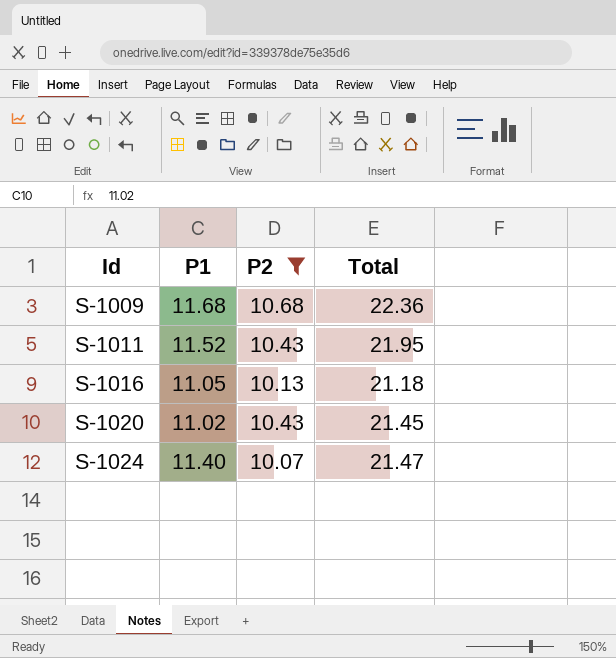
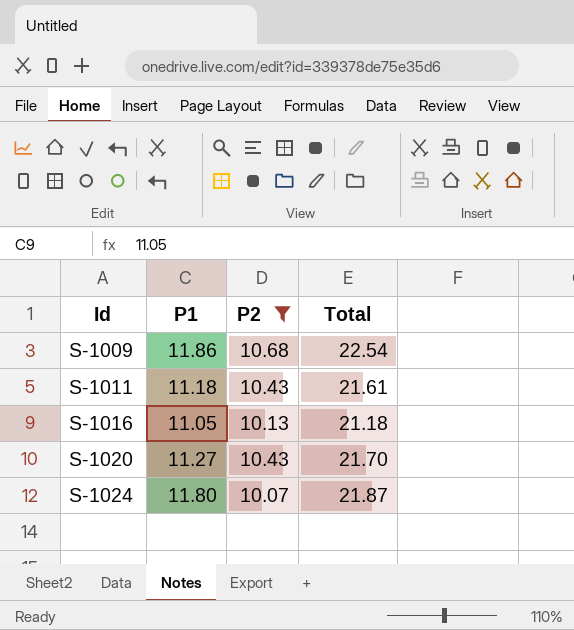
S-1009 | P1: 11.68 -> 11.86
S-1009 | Total: 22.36 -> 22.54
S-1011 | P1: 11.52 -> 11.18
S-1011 | Total: 21.95 -> 21.61
S-1020 | P1: 11.02 -> 11.27
S-1020 | Total: 21.45 -> 21.70
S-1024 | P1: 11.40 -> 11.80
S-1024 | Total: 21.47 -> 21.87

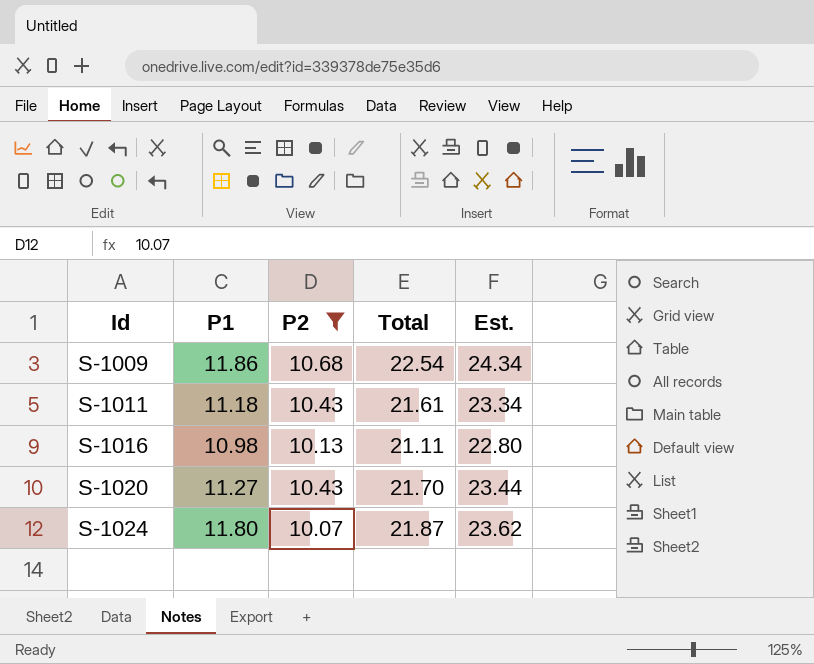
column Est. | formula: none -> [Total] * 1.08
S-1016 | P1: 11.05 -> 10.98
S-1016 | Total: 21.18 -> 21.11

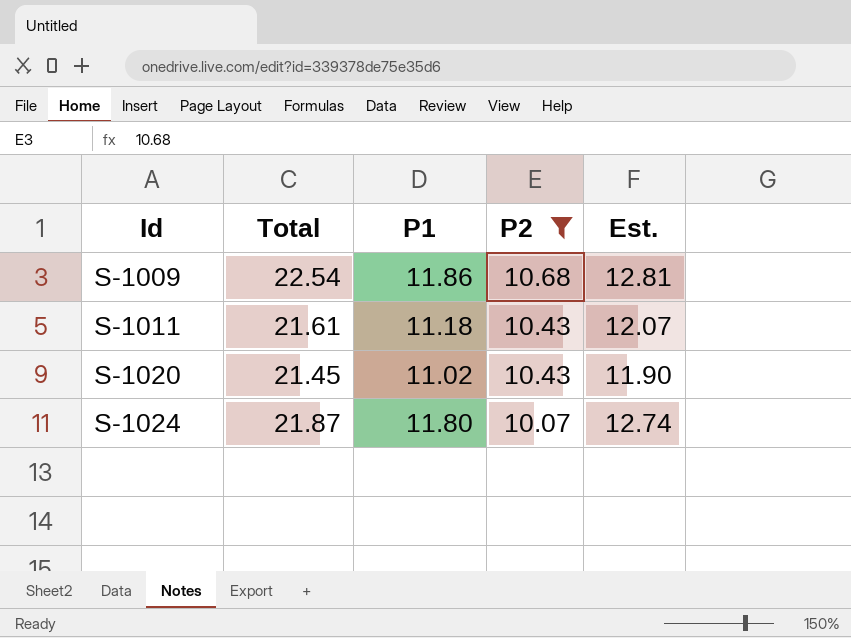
column Total | position: 4 -> 2
column Est. | formula: [Total] * 1.08 -> [P1] * 1.08
row S-1016: 10.98 | 10.13 | 21.11 | 22.80 -> none
S-1020 | Total: 21.70 -> 21.45
S-1020 | P1: 11.27 -> 11.02

